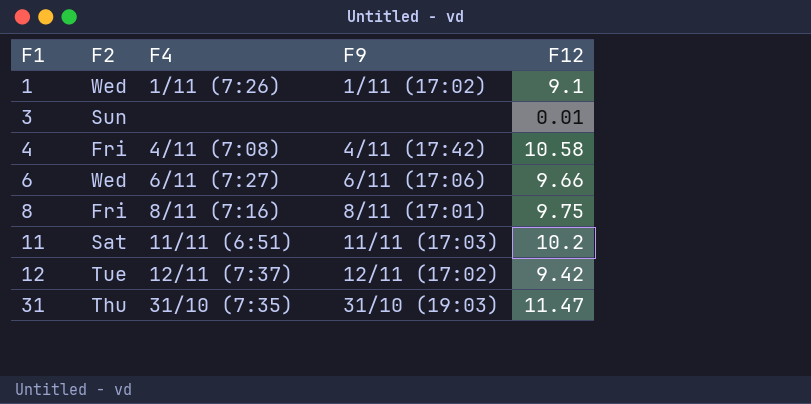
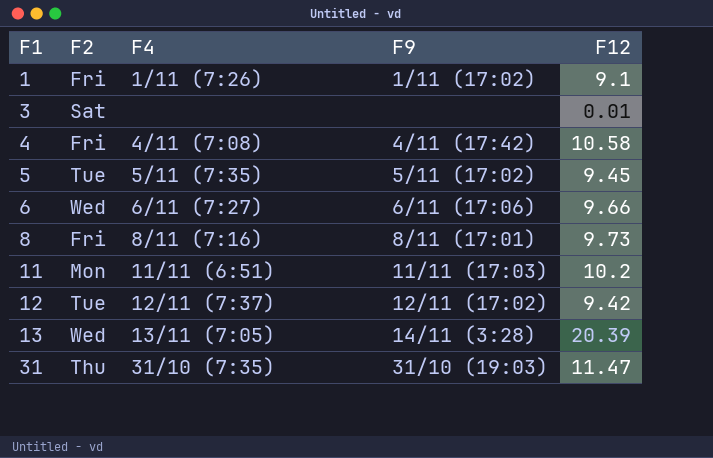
1 | F2: Wed -> Fri
3 | F2: Sun -> Sat
row 5: none -> Tue | 5/11 (7:35) | 5/11 (17:02) | 9.45
8 | F12: 9.75 -> 9.73
11 | F2: Sat -> Mon
row 13: none -> Wed | 13/11 (7:05) | 14/11 (3:28) | 20.39

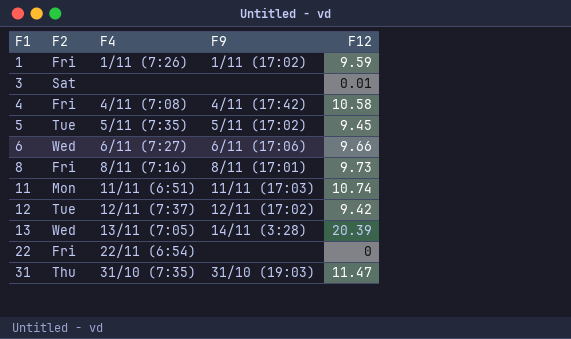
1 | F12: 9.1 -> 9.59
11 | F12: 10.2 -> 10.74
row 22: none -> Fri | 22/11 (6:54) | none | 0

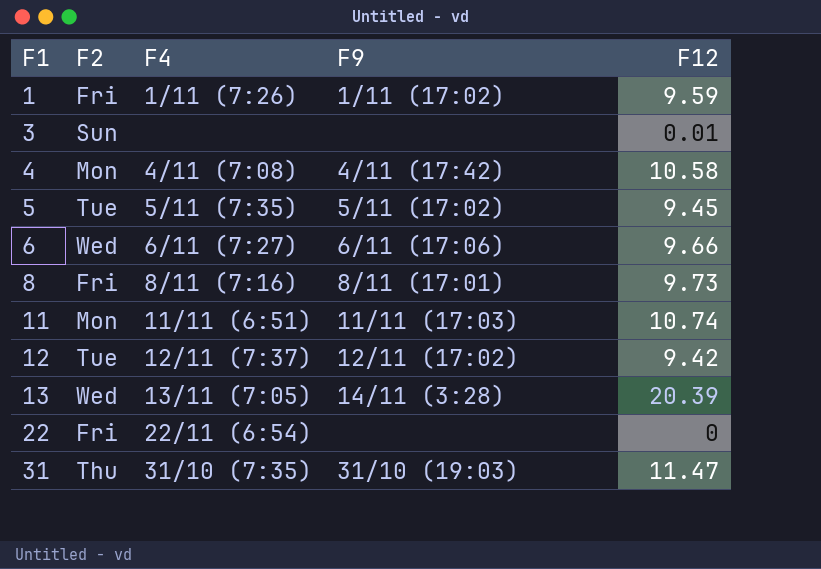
3 | F2: Sat -> Sun
4 | F2: Fri -> Mon

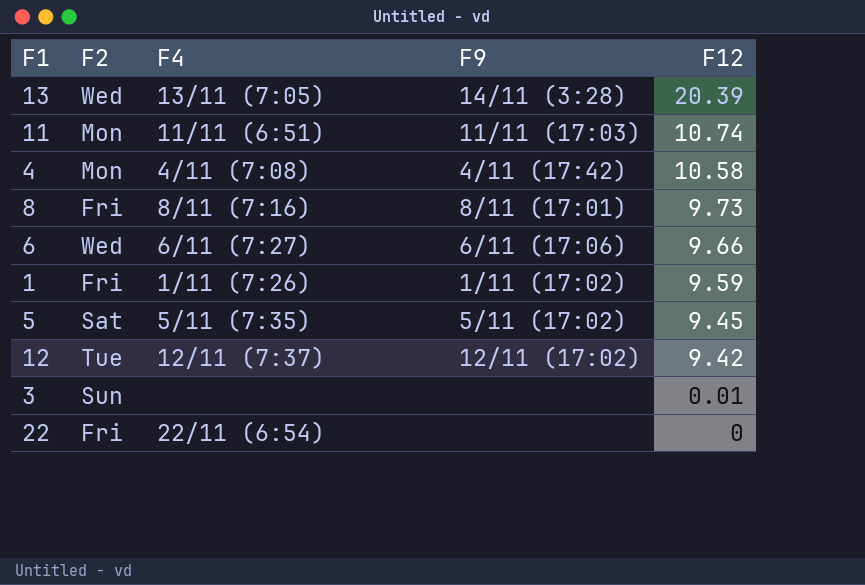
row order: F1 ascending -> F12 descending
row 31: Thu | 31/10 (7:35) | 31/10 (19:03) | 11.47 -> none
5 | F2: Tue -> Sat

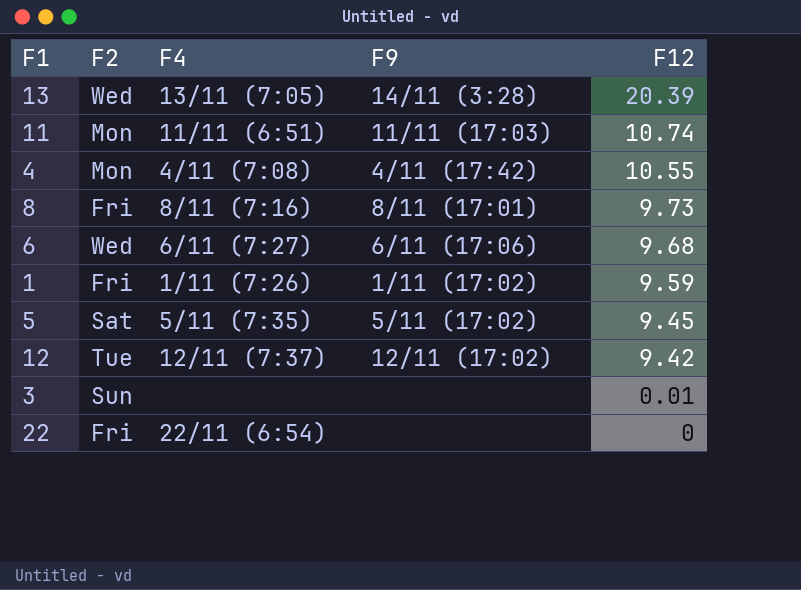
4 | F12: 10.58 -> 10.55
6 | F12: 9.66 -> 9.68

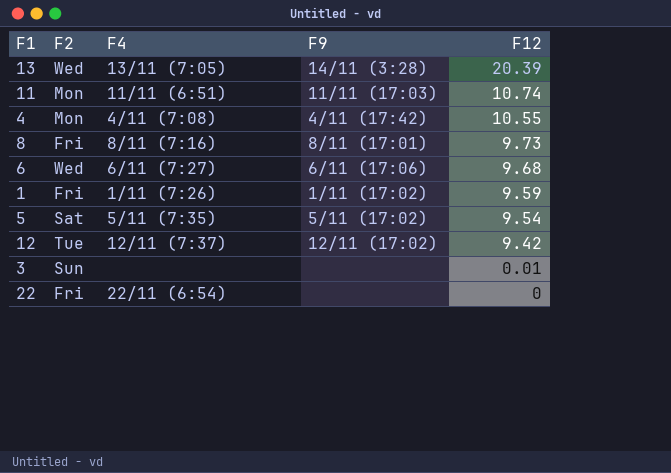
5 | F12: 9.45 -> 9.54

